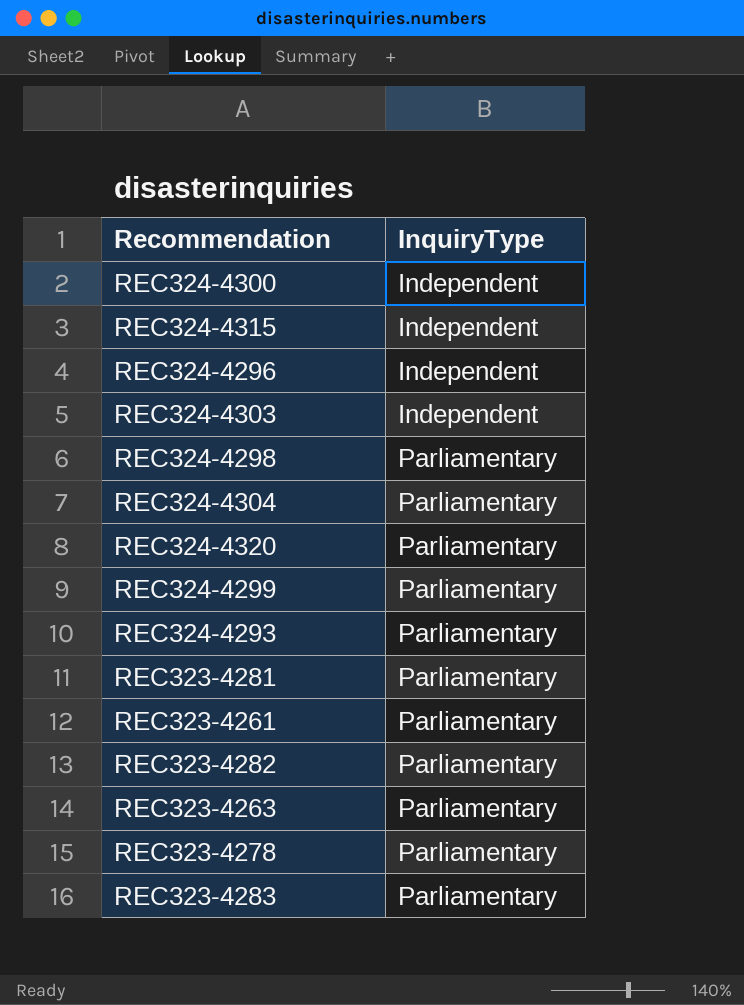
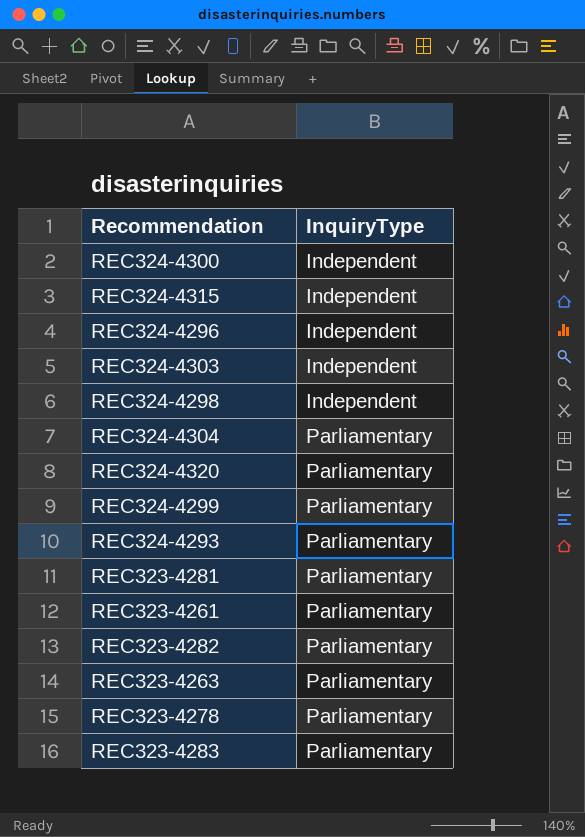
REC324-4298 | InquiryType: Parliamentary -> Independent

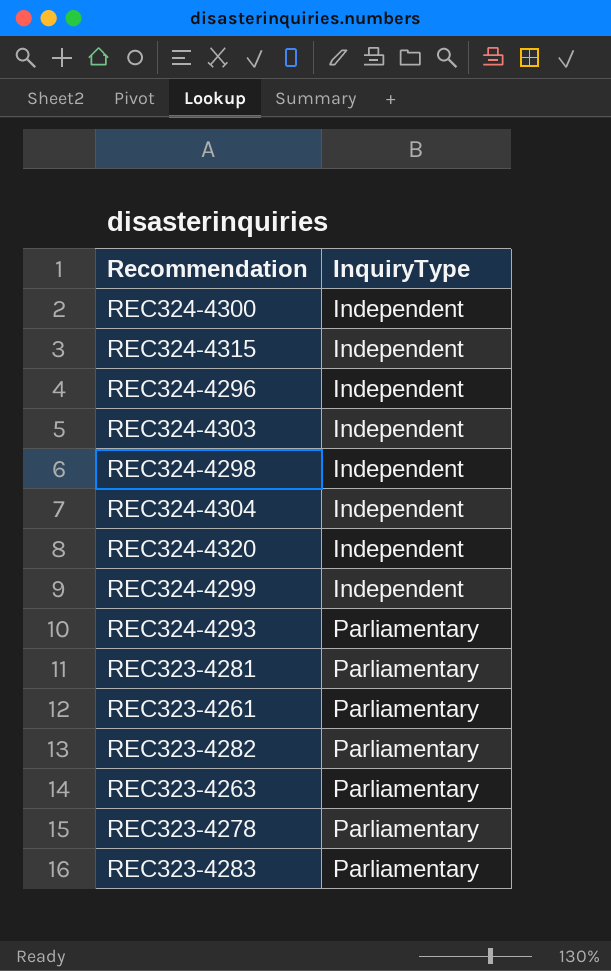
REC324-4304 | InquiryType: Parliamentary -> Independent
REC324-4320 | InquiryType: Parliamentary -> Independent
REC324-4299 | InquiryType: Parliamentary -> Independent

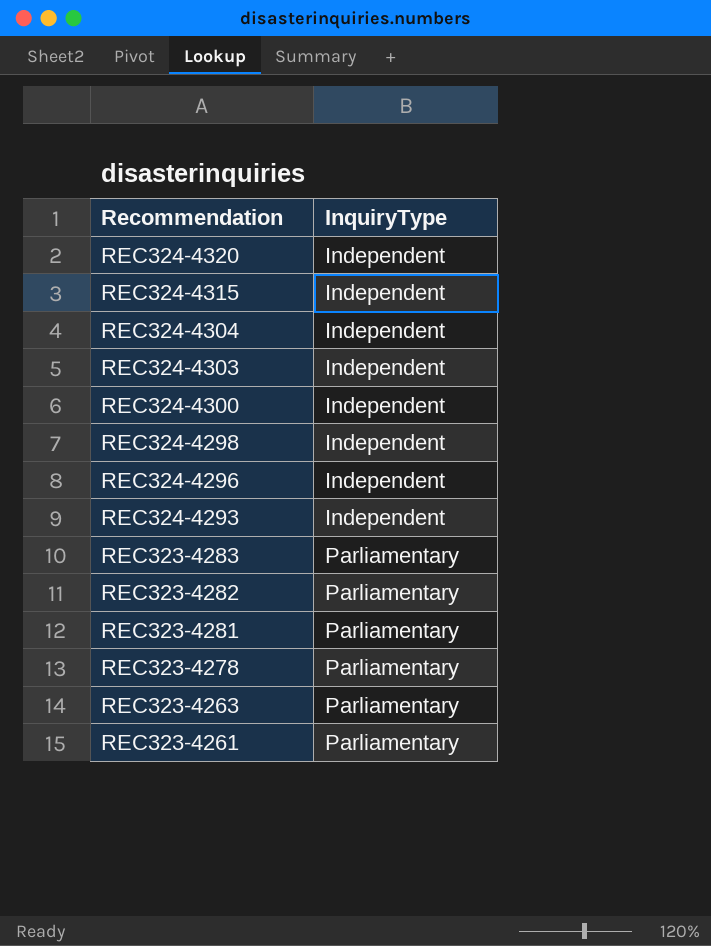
row order: InquiryType ascending -> Recommendation descending
row REC324-4299: Independent -> none
REC324-4293 | InquiryType: Parliamentary -> Independent

